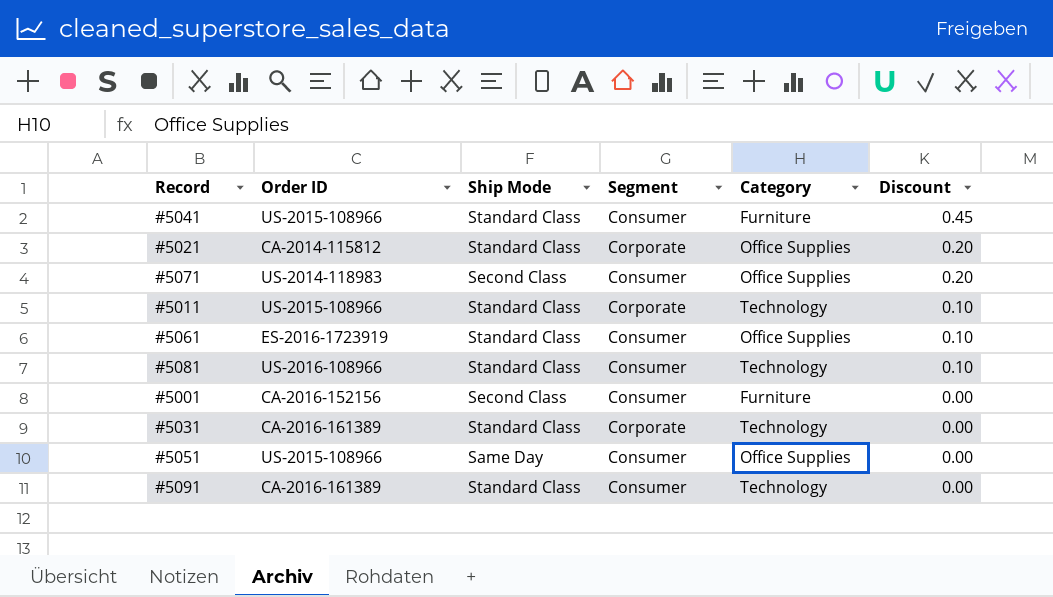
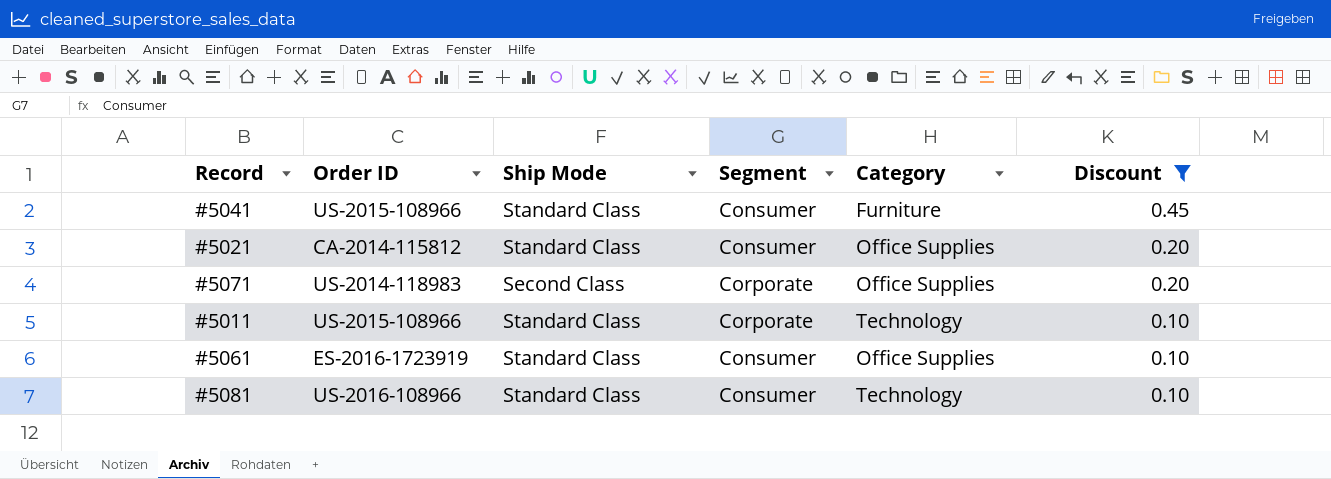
filter: none -> Discount != 0.00
#5021 | Segment: Corporate -> Consumer
#5071 | Segment: Consumer -> Corporate

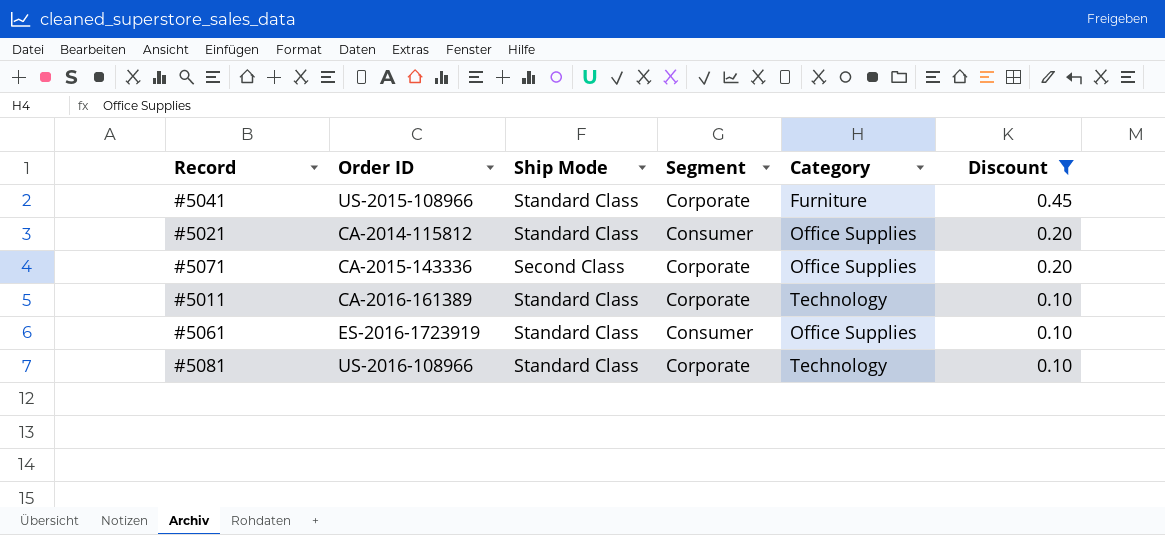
#5041 | Segment: Consumer -> Corporate
#5071 | Order ID: US-2014-118983 -> CA-2015-143336
#5011 | Order ID: US-2015-108966 -> CA-2016-161389
#5081 | Segment: Consumer -> Corporate

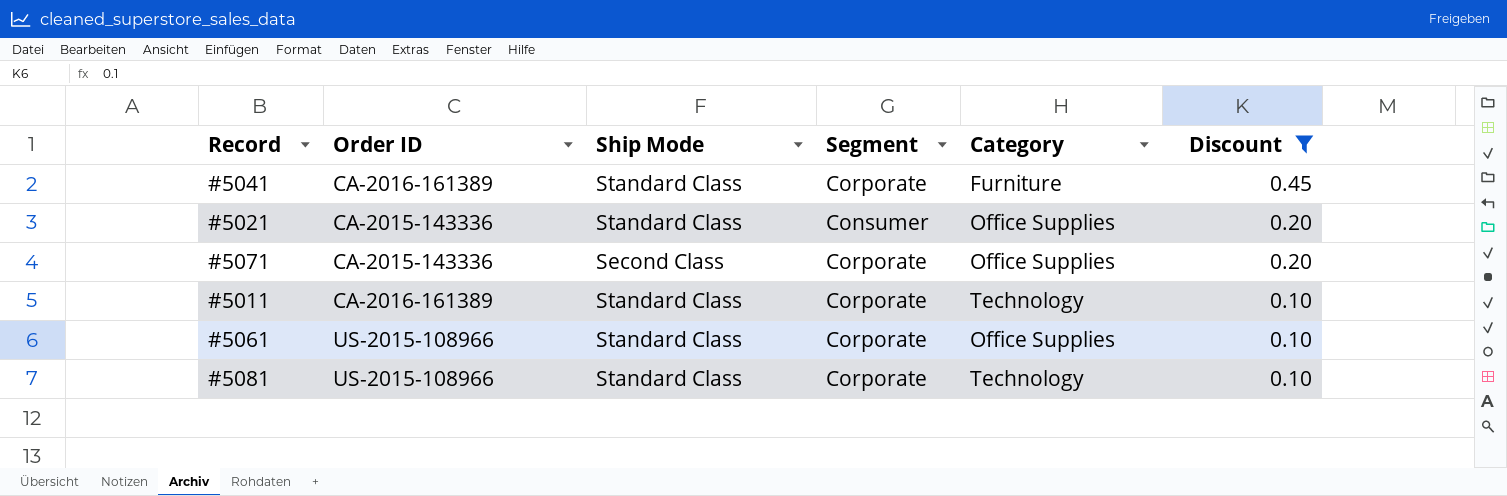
#5041 | Order ID: US-2015-108966 -> CA-2016-161389
#5021 | Order ID: CA-2014-115812 -> CA-2015-143336
#5061 | Order ID: ES-2016-1723919 -> US-2015-108966
#5061 | Segment: Consumer -> Corporate
#5081 | Order ID: US-2016-108966 -> US-2015-108966

